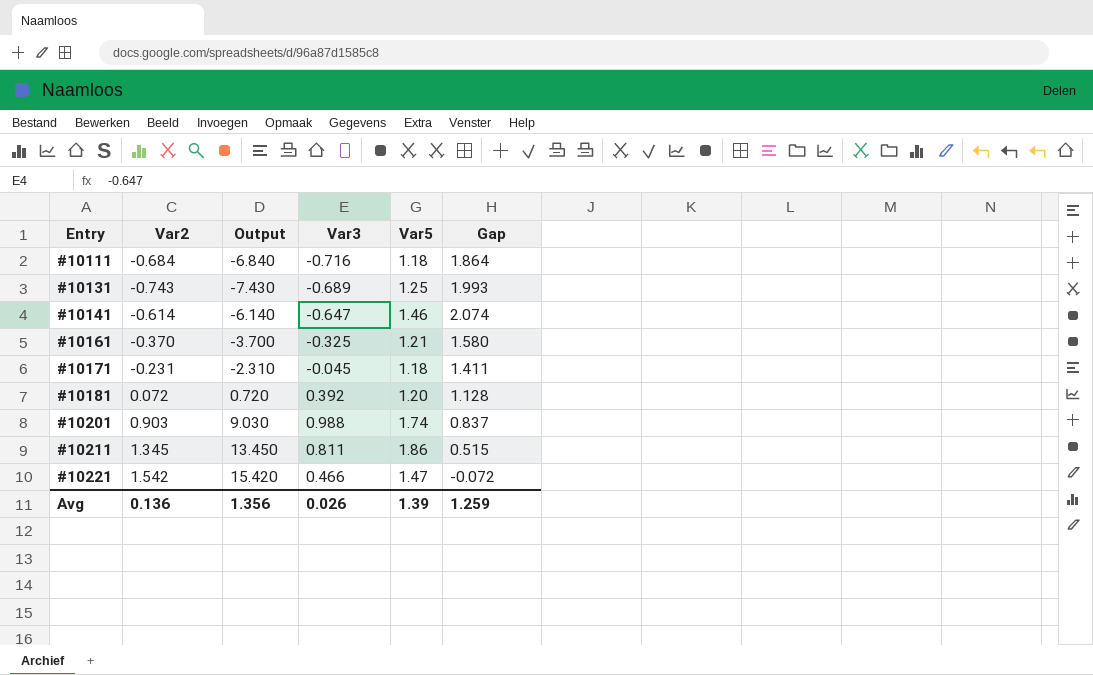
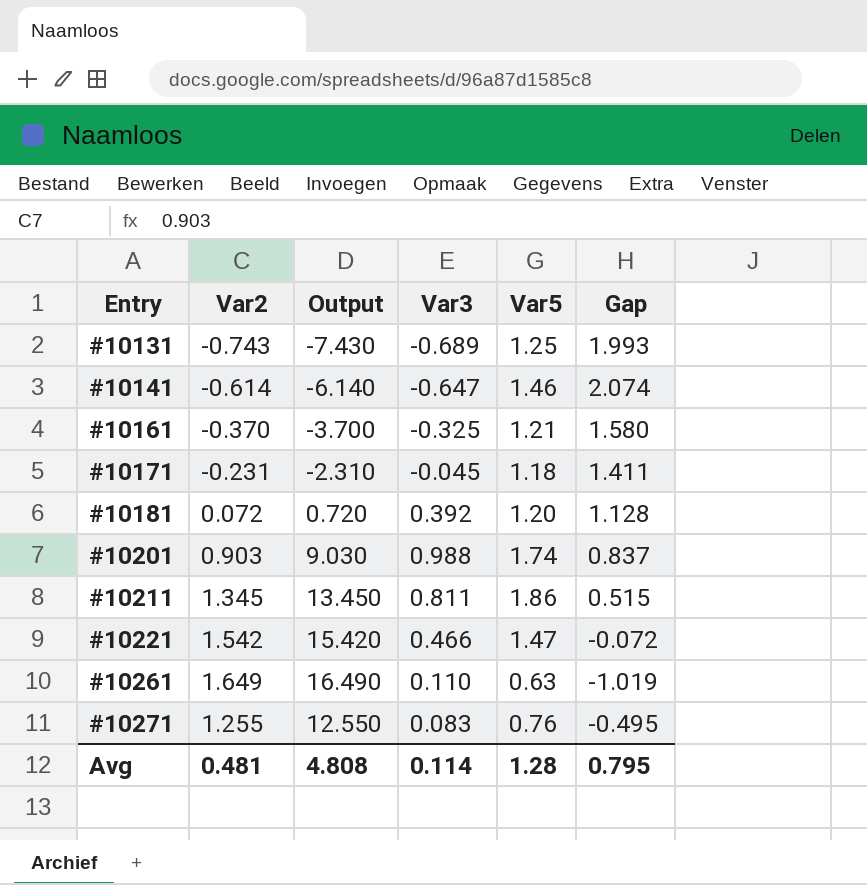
row #10111: -0.684 | -6.840 | -0.716 | 1.18 | 1.864 -> none
row #10261: none -> 1.649 | 16.490 | 0.110 | 0.63 | -1.019
row #10271: none -> 1.255 | 12.550 | 0.083 | 0.76 | -0.495
Avg | Var2: 0.136 -> 0.481
Avg | Output: 1.356 -> 4.808
Avg | Var3: 0.026 -> 0.114
Avg | Var5: 1.39 -> 1.28
Avg | Gap: 1.259 -> 0.795

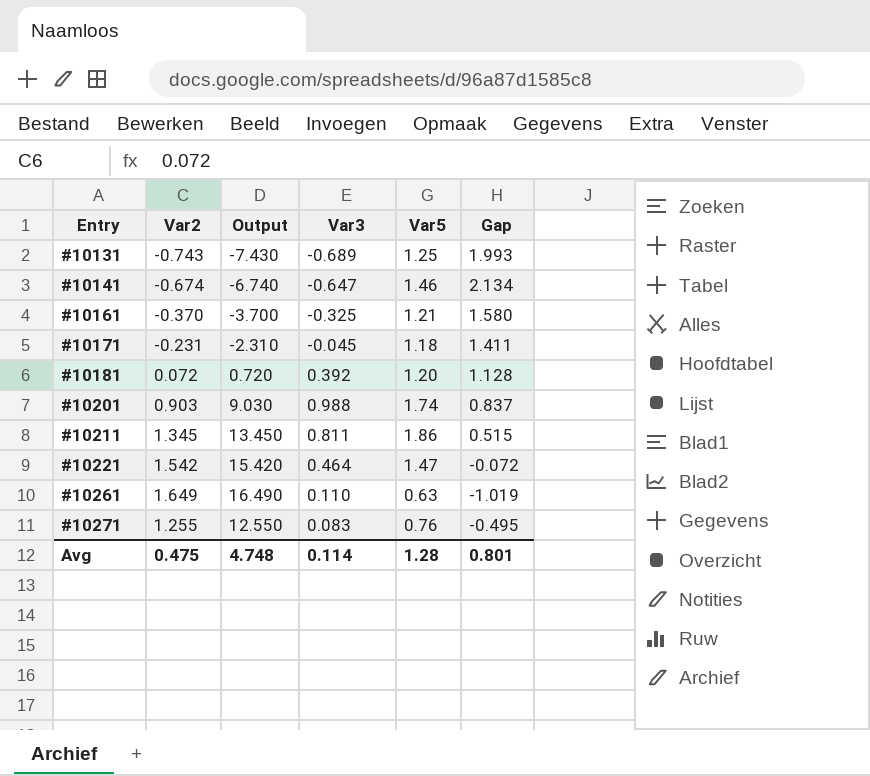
#10141 | Var2: -0.614 -> -0.674
#10141 | Output: -6.140 -> -6.740
#10141 | Gap: 2.074 -> 2.134
#10221 | Var3: 0.466 -> 0.464
Avg | Var2: 0.481 -> 0.475
Avg | Output: 4.808 -> 4.748
Avg | Gap: 0.795 -> 0.801

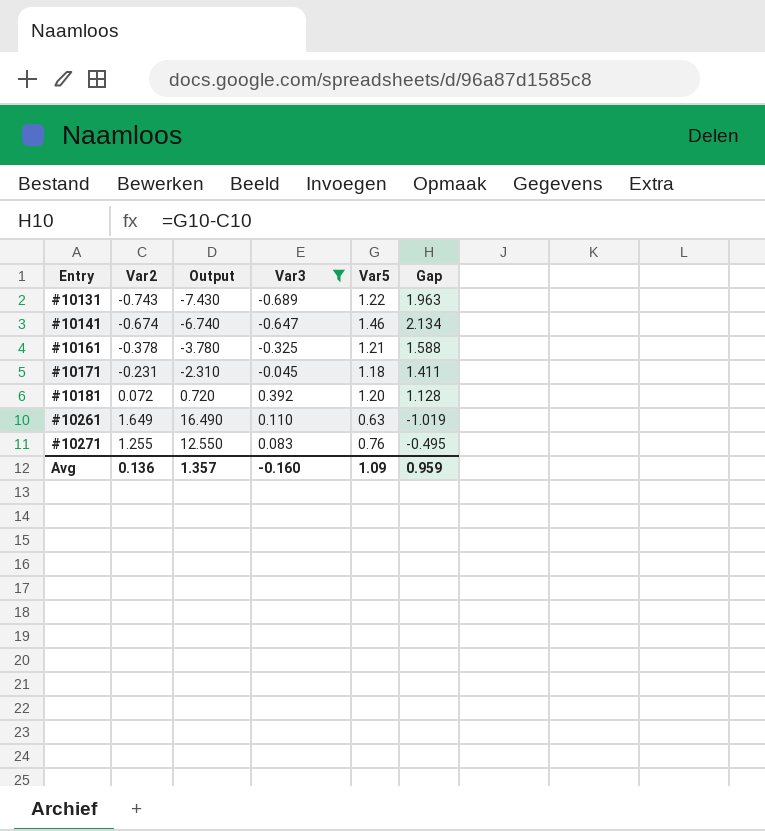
filter: none -> Var3 <= 0.392
#10131 | Var5: 1.25 -> 1.22
#10131 | Gap: 1.993 -> 1.963
#10161 | Var2: -0.370 -> -0.378
#10161 | Output: -3.700 -> -3.780
#10161 | Gap: 1.580 -> 1.588
Avg | Var2: 0.475 -> 0.136
Avg | Output: 4.748 -> 1.357
Avg | Var3: 0.114 -> -0.160
Avg | Var5: 1.28 -> 1.09
Avg | Gap: 0.801 -> 0.959

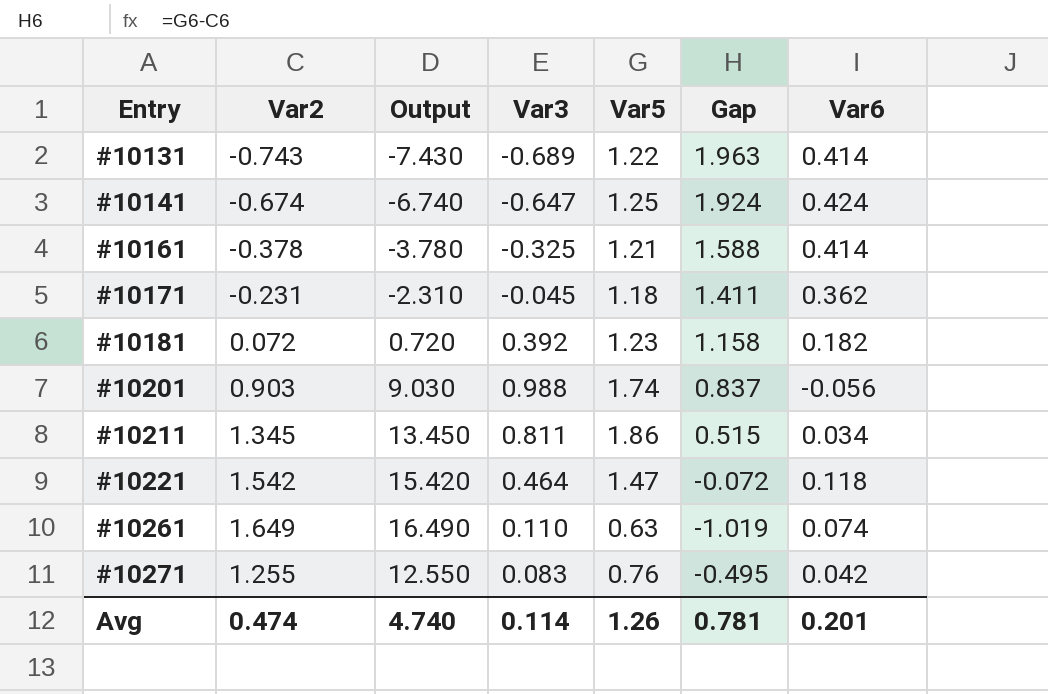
filter: Var3 <= 0.392 -> none
column Var6 | position: none -> 7
#10141 | Var5: 1.46 -> 1.25
#10141 | Gap: 2.134 -> 1.924
#10181 | Var5: 1.20 -> 1.23
#10181 | Gap: 1.128 -> 1.158
Avg | Var2: 0.136 -> 0.474
Avg | Output: 1.357 -> 4.740
Avg | Var3: -0.160 -> 0.114
Avg | Var5: 1.09 -> 1.26
Avg | Gap: 0.959 -> 0.781

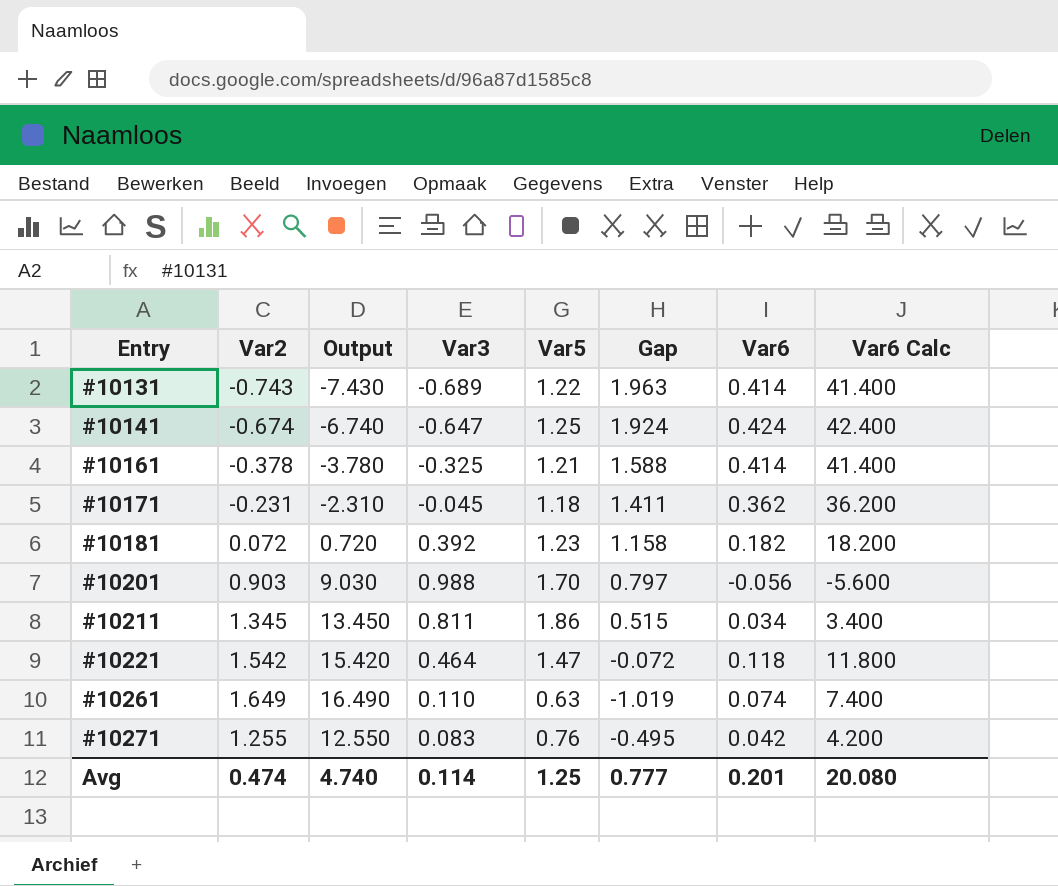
column Var6 Calc | formula: none -> [Var6] * 100
#10201 | Var5: 1.74 -> 1.70
#10201 | Gap: 0.837 -> 0.797
Avg | Var5: 1.26 -> 1.25
Avg | Gap: 0.781 -> 0.777

